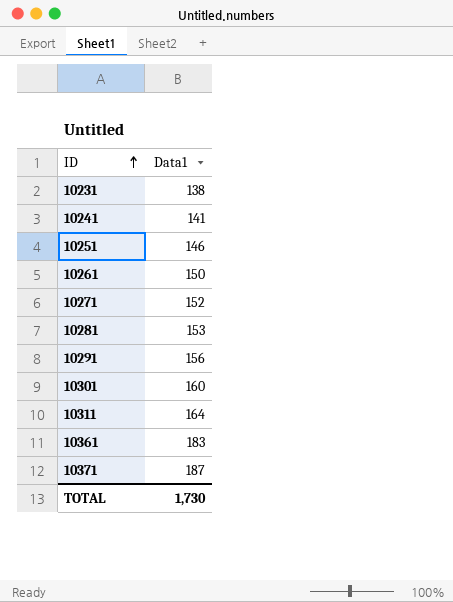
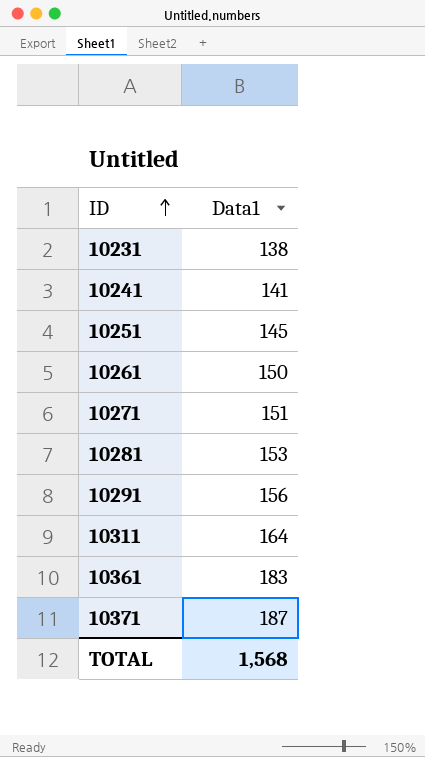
row 10301: 160 -> none
10251 | Data1: 146 -> 145
10271 | Data1: 152 -> 151
TOTAL | Data1: 1,730 -> 1,568

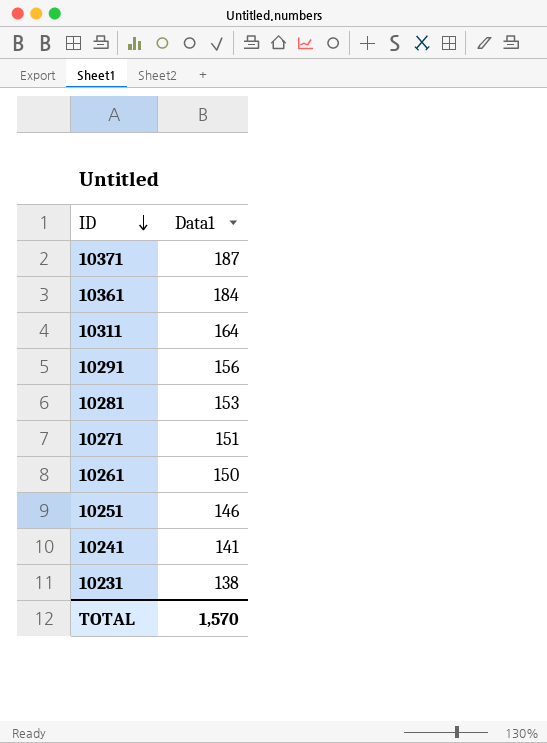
row order: ID ascending -> ID descending
10361 | Data1: 183 -> 184
10251 | Data1: 145 -> 146
TOTAL | Data1: 1,568 -> 1,570

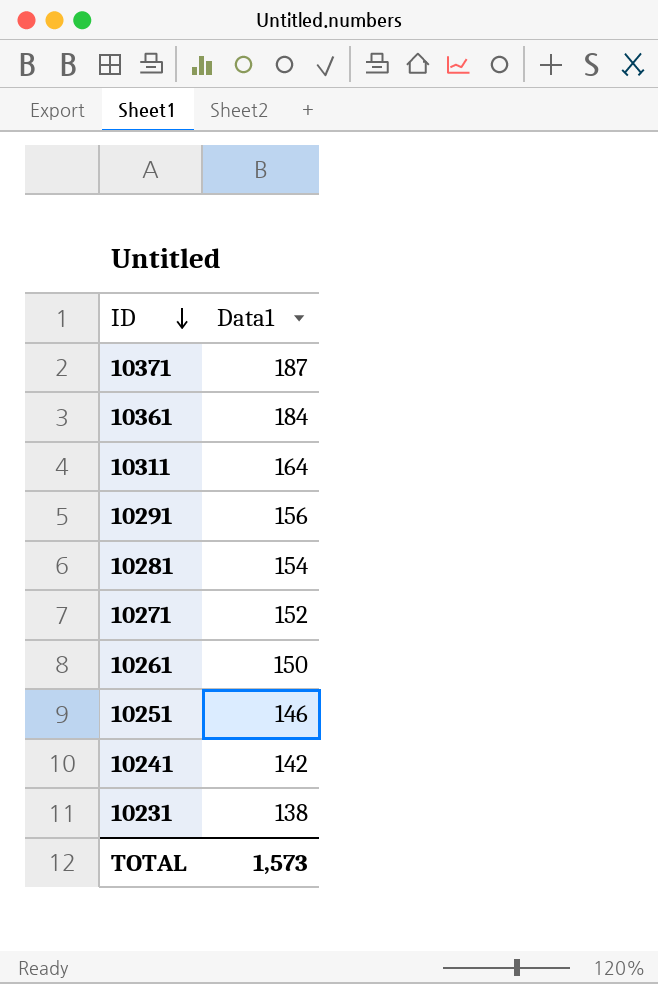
10281 | Data1: 153 -> 154
10271 | Data1: 151 -> 152
10241 | Data1: 141 -> 142
TOTAL | Data1: 1,570 -> 1,573

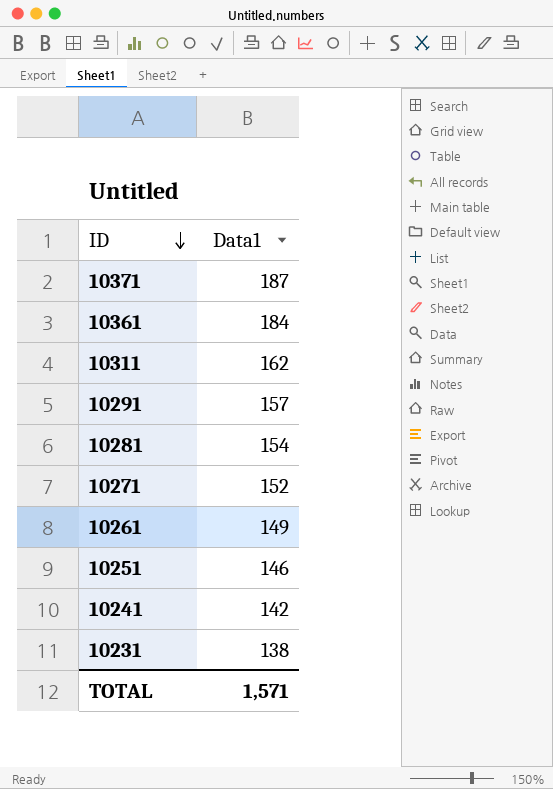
10311 | Data1: 164 -> 162
10291 | Data1: 156 -> 157
10261 | Data1: 150 -> 149
TOTAL | Data1: 1,573 -> 1,571

